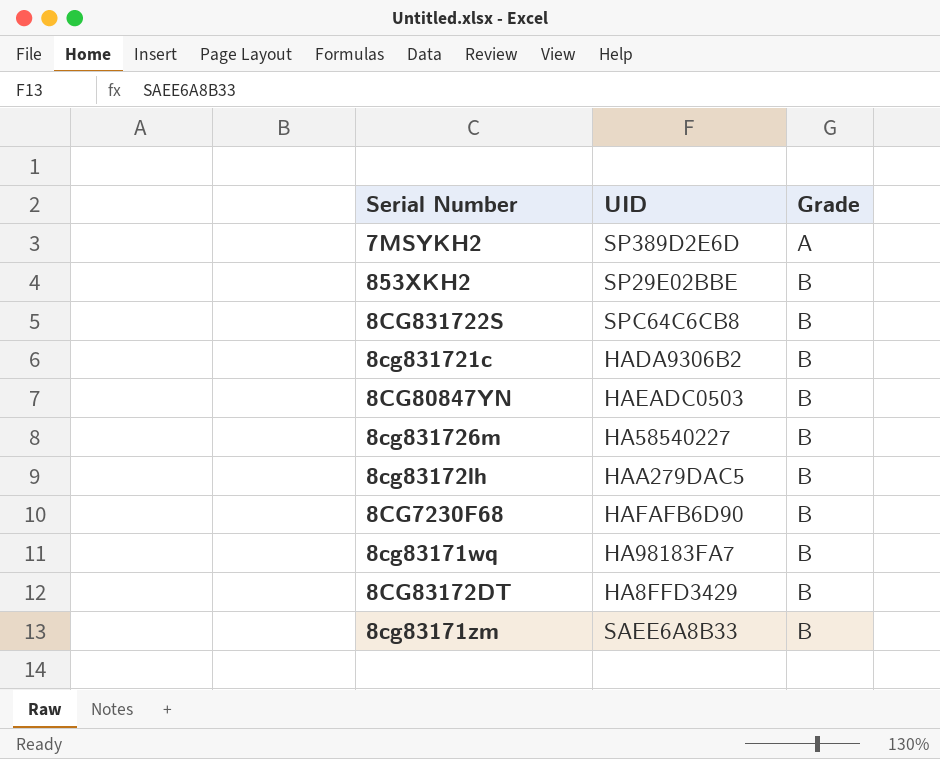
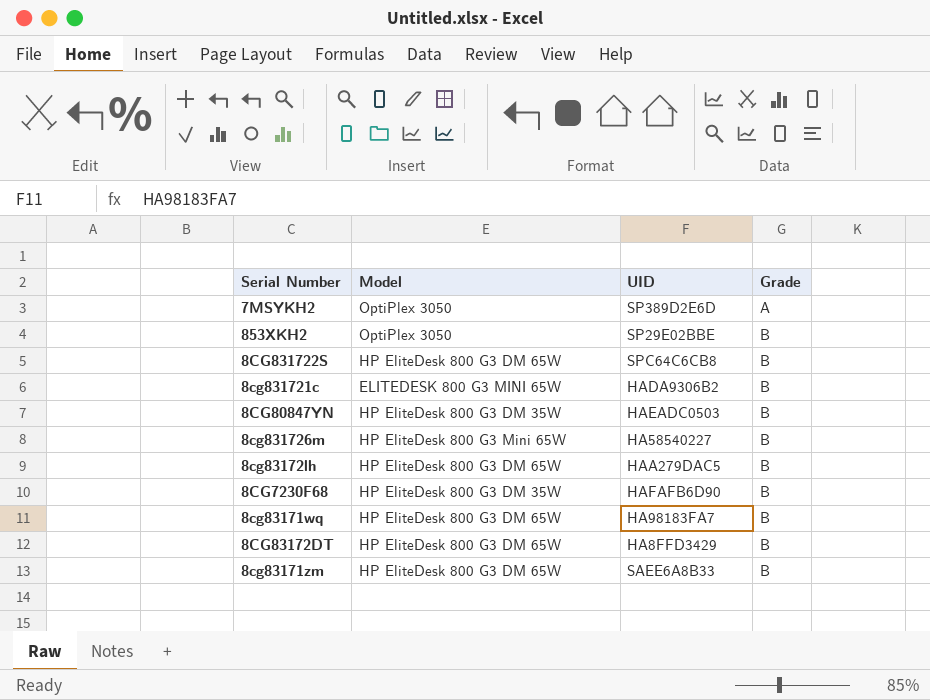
column Model | position: none -> 2

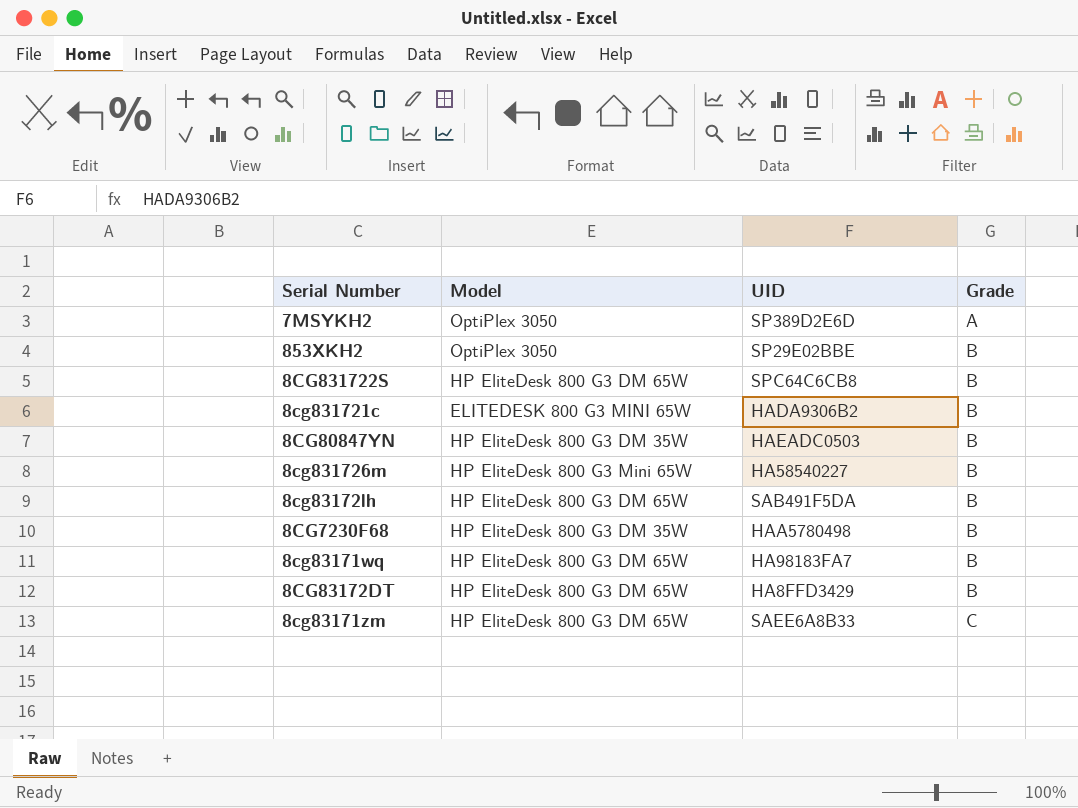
8cg83172lh | UID: HAA279DAC5 -> SAB491F5DA
8CG7230F68 | UID: HAFAFB6D90 -> HAA5780498
8cg83171zm | Grade: B -> C

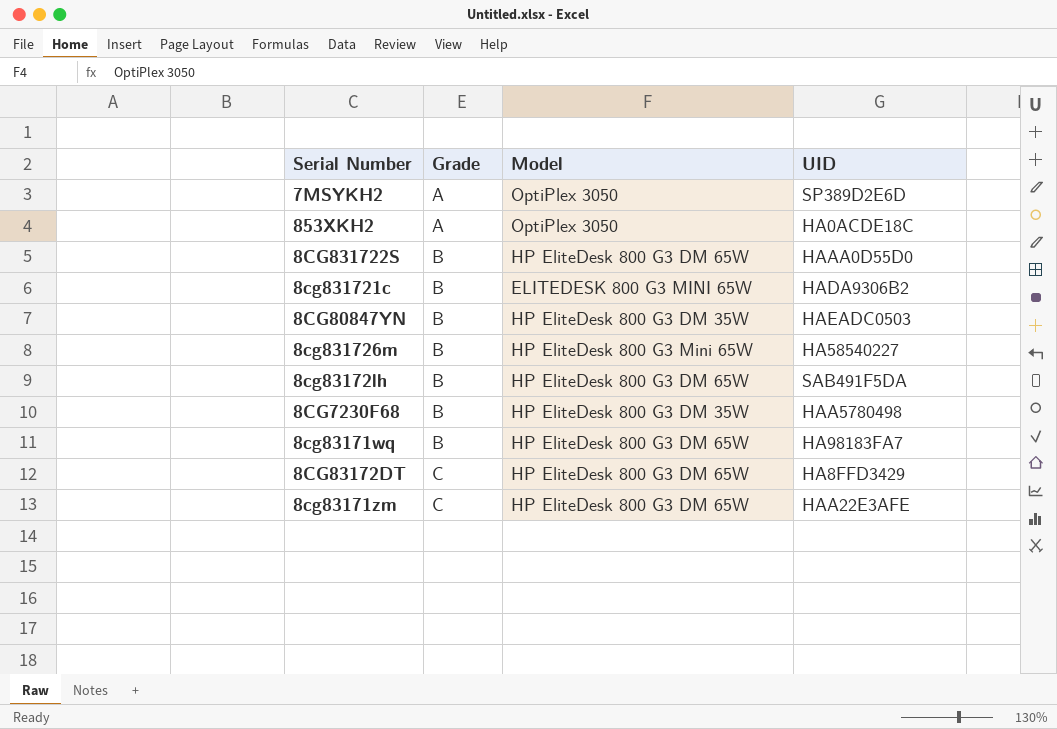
column Grade | position: 4 -> 2
853XKH2 | Grade: B -> A
853XKH2 | UID: SP29E02BBE -> HA0ACDE18C
8CG831722S | UID: SPC64C6CB8 -> HAAA0D55D0
8CG83172DT | Grade: B -> C
8cg83171zm | UID: SAEE6A8B33 -> HAA22E3AFE

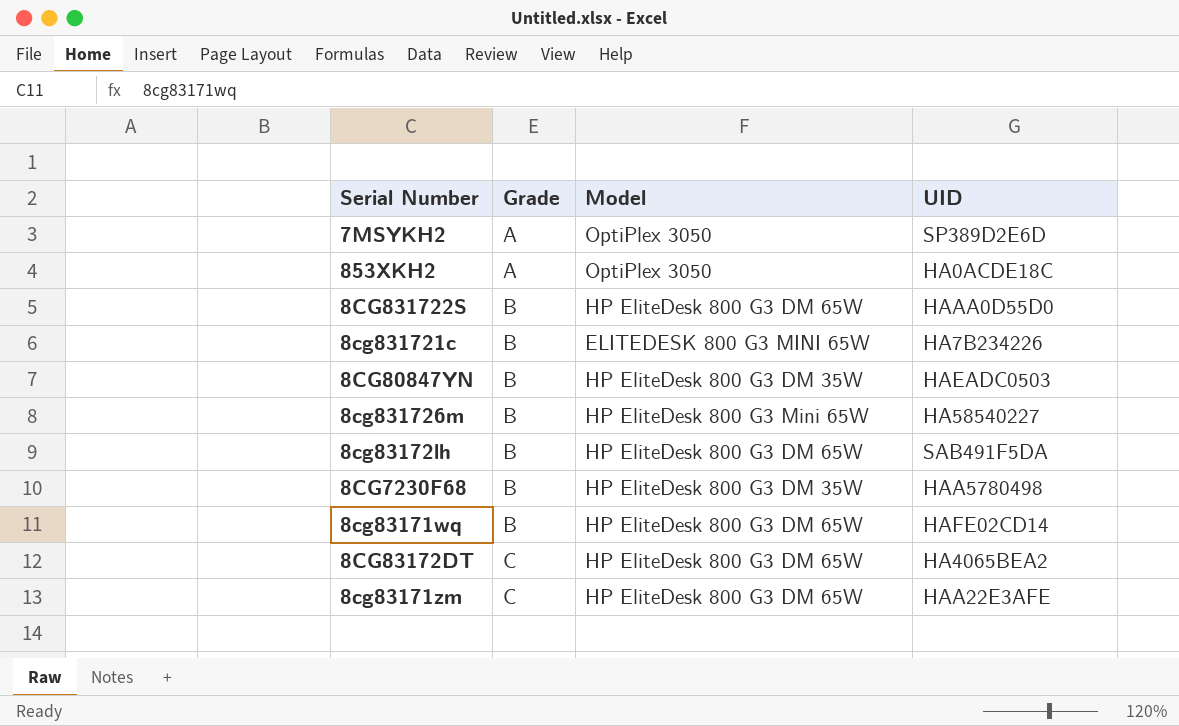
8cg831721c | UID: HADA9306B2 -> HA7B234226
8cg83171wq | UID: HA98183FA7 -> HAFE02CD14
8CG83172DT | UID: HA8FFD3429 -> HA4065BEA2

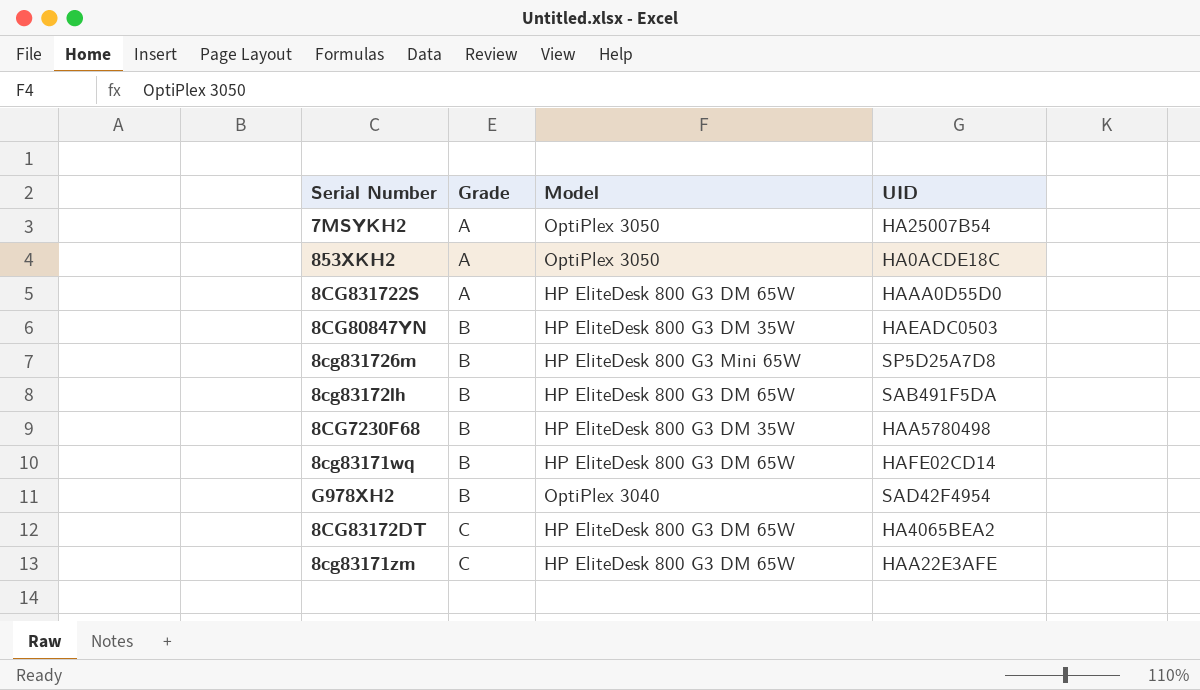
row 8cg831721c: B | ELITEDESK 800 G3 MINI 65W | HA7B234226 -> none
7MSYKH2 | UID: SP389D2E6D -> HA25007B54
8CG831722S | Grade: B -> A
8cg831726m | UID: HA58540227 -> SP5D25A7D8
row G978XH2: none -> B | OptiPlex 3040 | SAD42F4954

